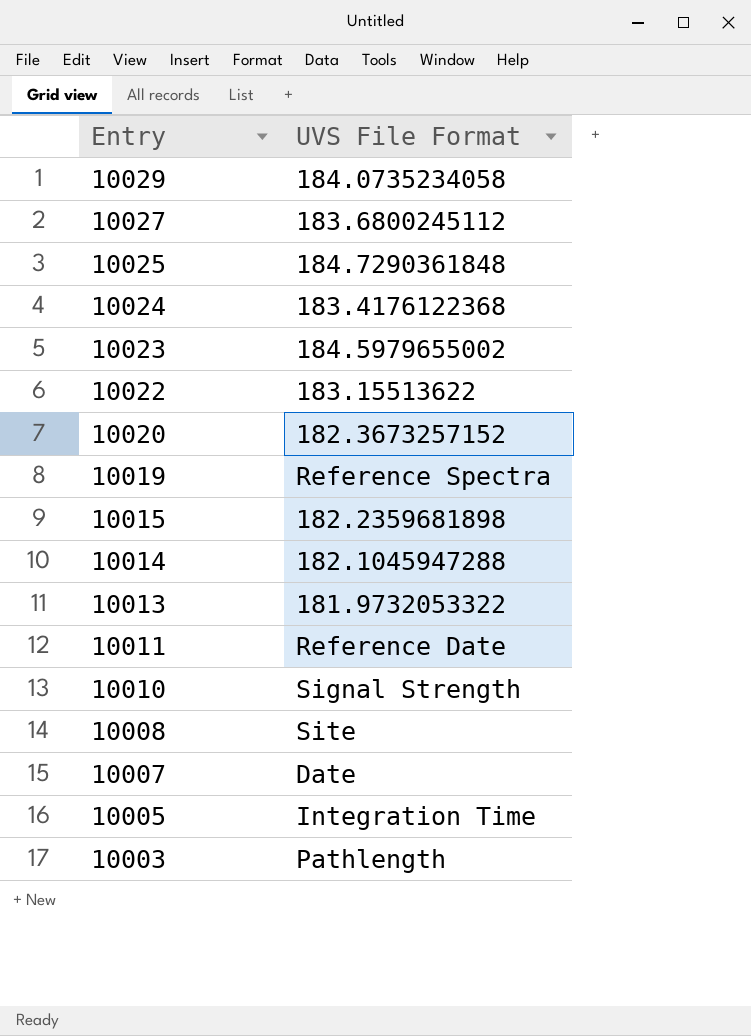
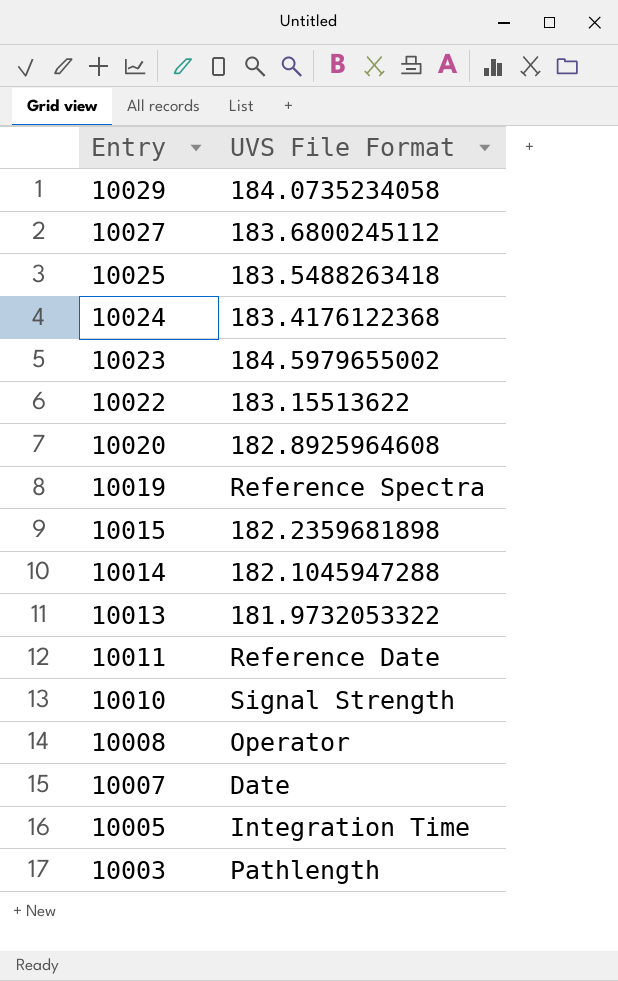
10025 | UVS File Format: 184.7290361848 -> 183.5488263418
10020 | UVS File Format: 182.3673257152 -> 182.8925964608
10008 | UVS File Format: Site -> Operator

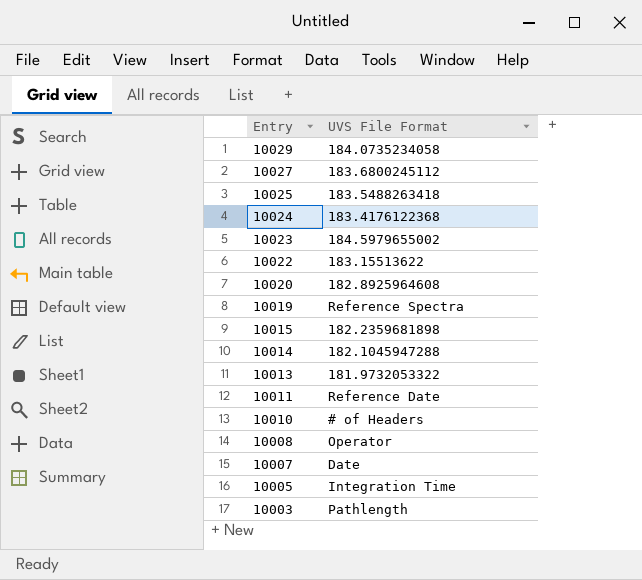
10010 | UVS File Format: Signal Strength -> # of Headers

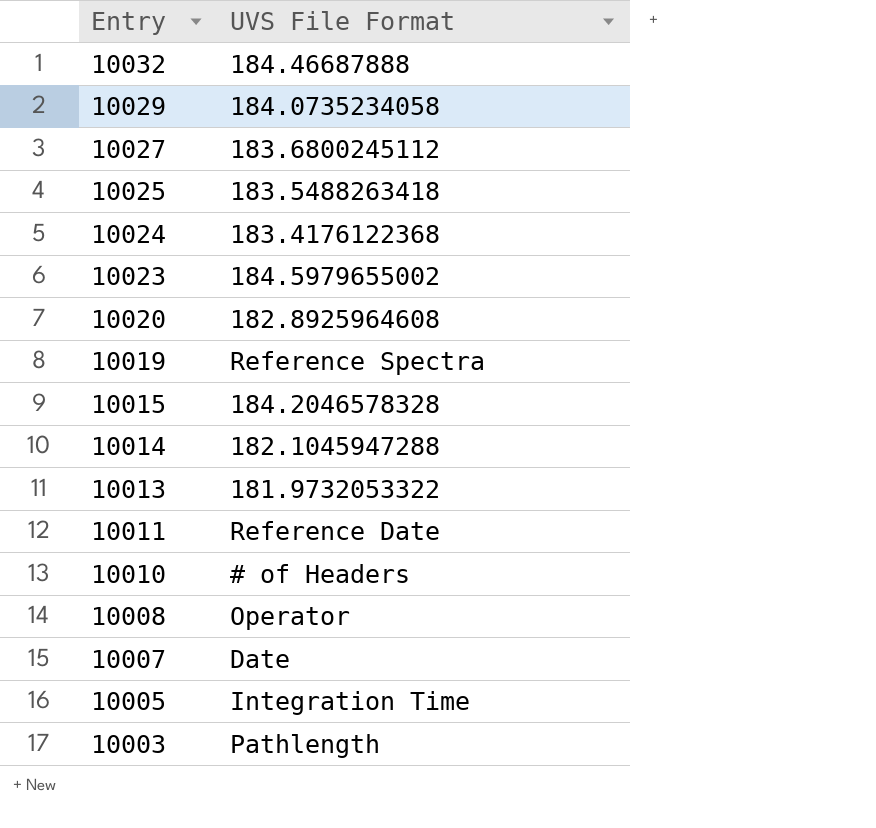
row 10022: 183.15513622 -> none
row 10032: none -> 184.46687888
10015 | UVS File Format: 182.2359681898 -> 184.2046578328

